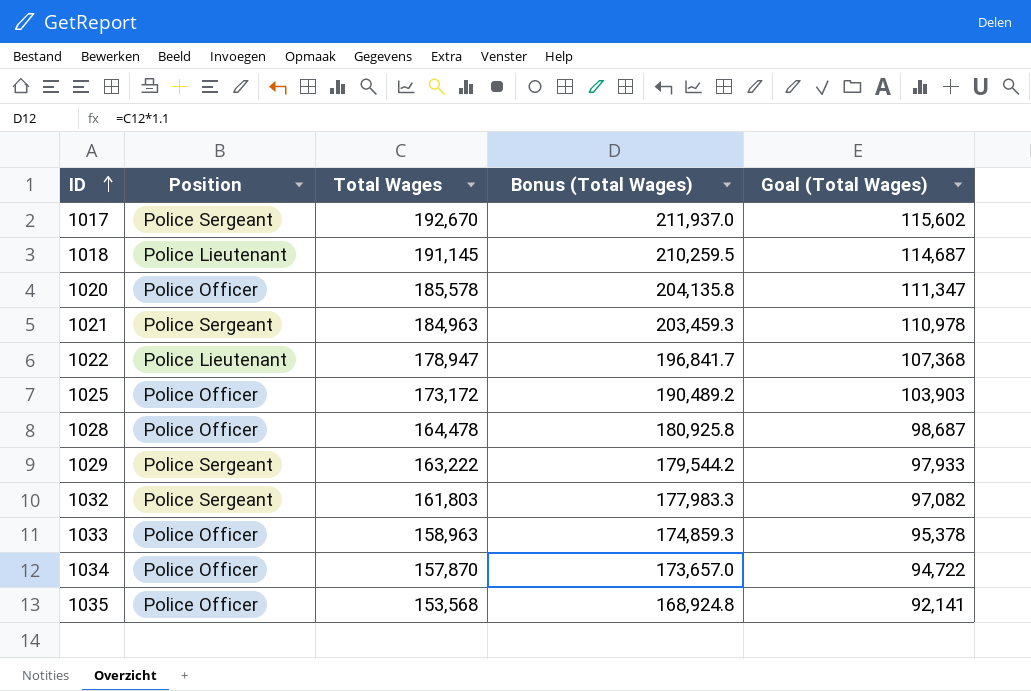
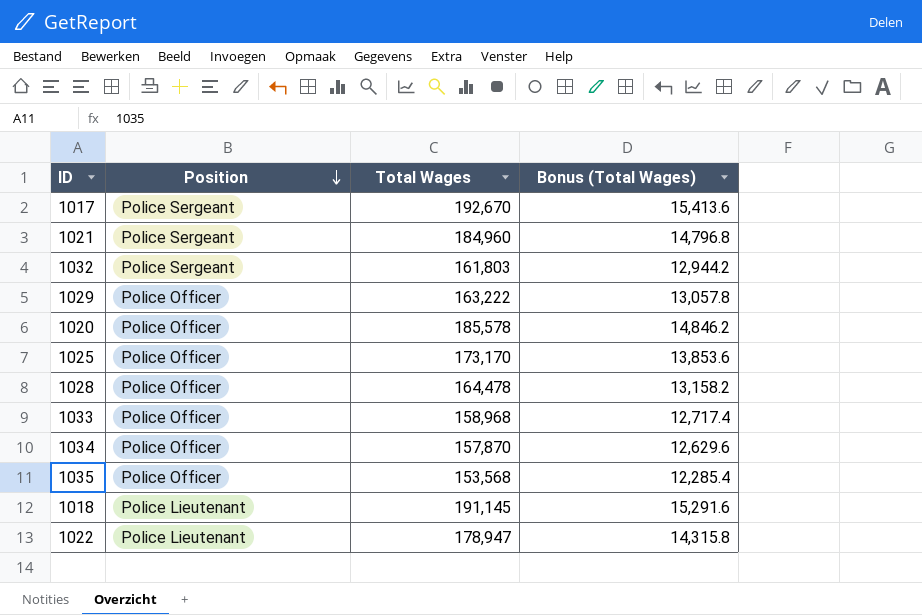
row order: ID ascending -> Position descending
column Goal (Total Wages) | formula: [Total Wages] * 0.6 -> none
column Bonus (Total Wages) | formula: [Total Wages] * 1.1 -> [Total Wages] * 0.08
1021 | Total Wages: 184,963 -> 184,960
1029 | Position: Police Sergeant -> Police Officer
1025 | Total Wages: 173,172 -> 173,170
1033 | Total Wages: 158,963 -> 158,968

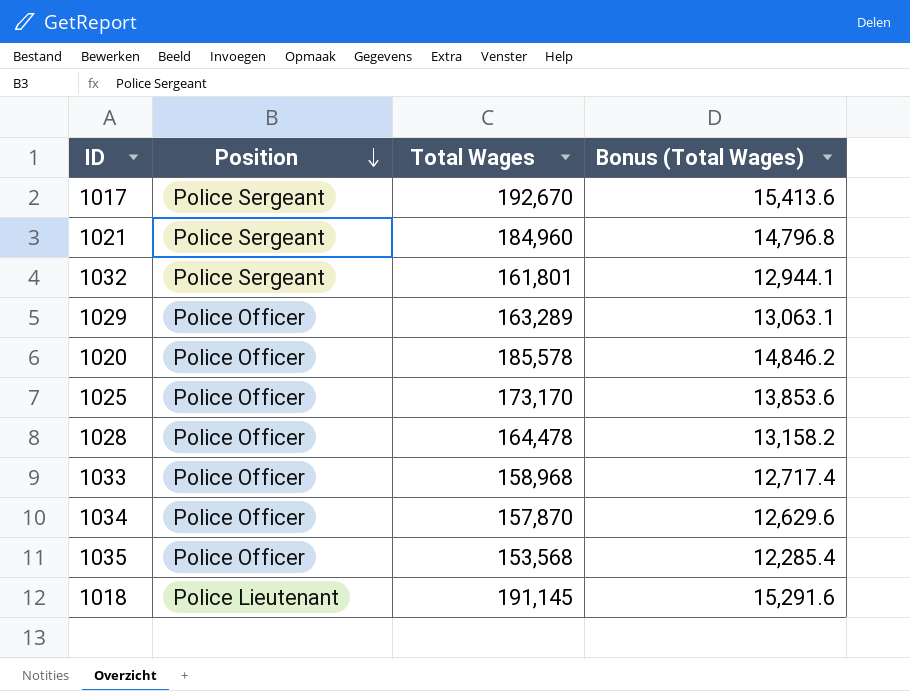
row 1022: Police Lieutenant | 178,947 | 14,315.8 -> none
1032 | Total Wages: 161,803 -> 161,801
1032 | Bonus (Total Wages): 12,944.2 -> 12,944.1
1029 | Total Wages: 163,222 -> 163,289
1029 | Bonus (Total Wages): 13,057.8 -> 13,063.1

